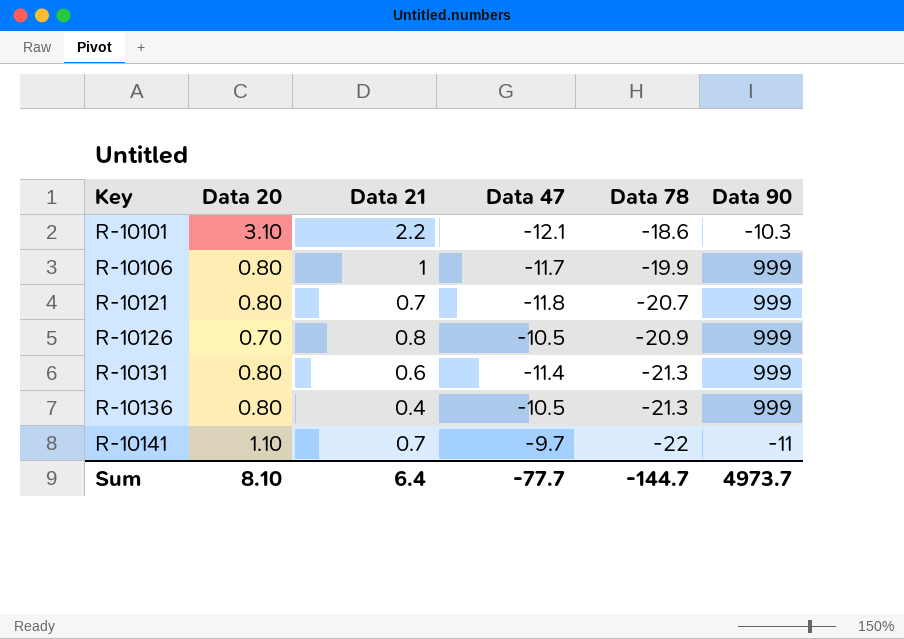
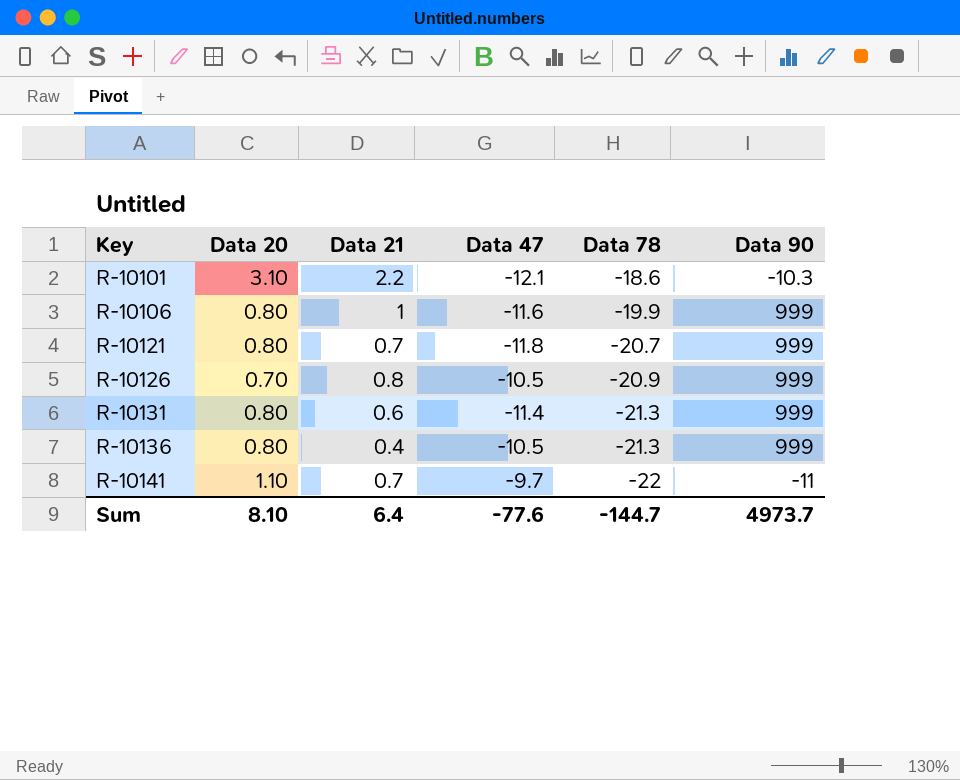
R-10106 | Data 47: -11.7 -> -11.6
Sum | Data 47: -77.7 -> -77.6

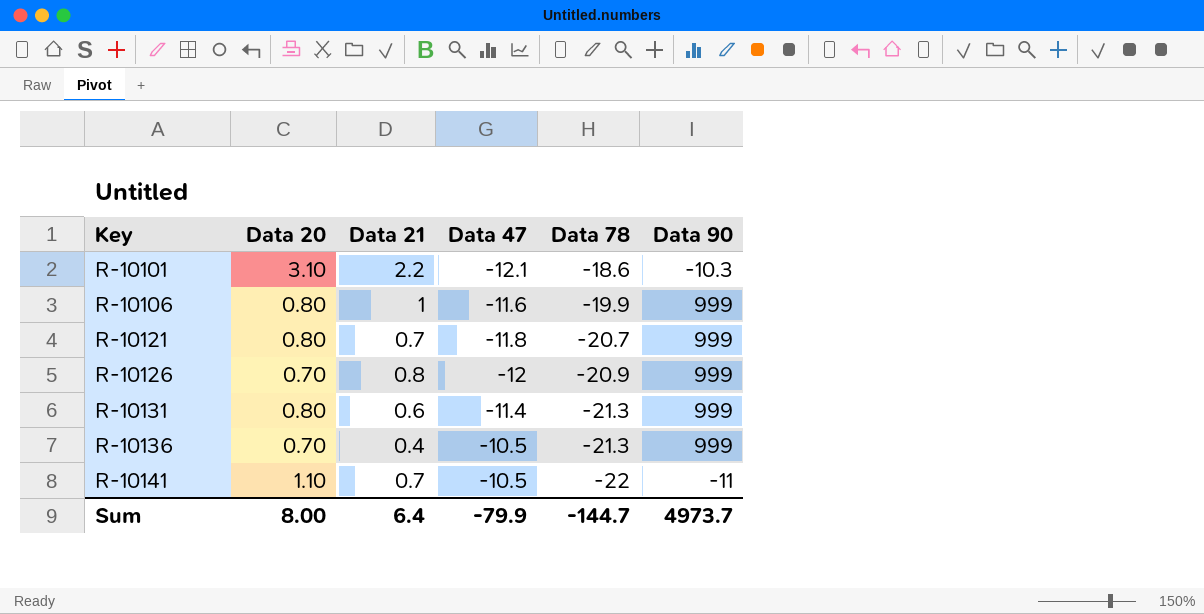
R-10126 | Data 47: -10.5 -> -12
R-10136 | Data 20: 0.80 -> 0.70
R-10141 | Data 47: -9.7 -> -10.5
Sum | Data 20: 8.10 -> 8.00
Sum | Data 47: -77.6 -> -79.9

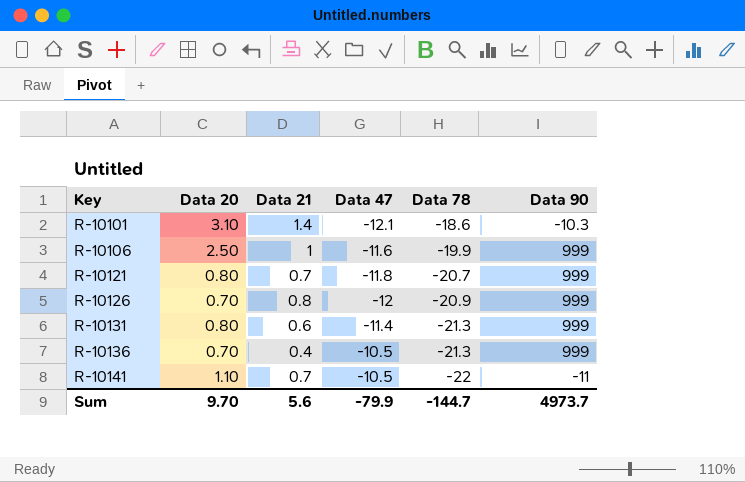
R-10101 | Data 21: 2.2 -> 1.4
R-10106 | Data 20: 0.80 -> 2.50
Sum | Data 20: 8.00 -> 9.70
Sum | Data 21: 6.4 -> 5.6

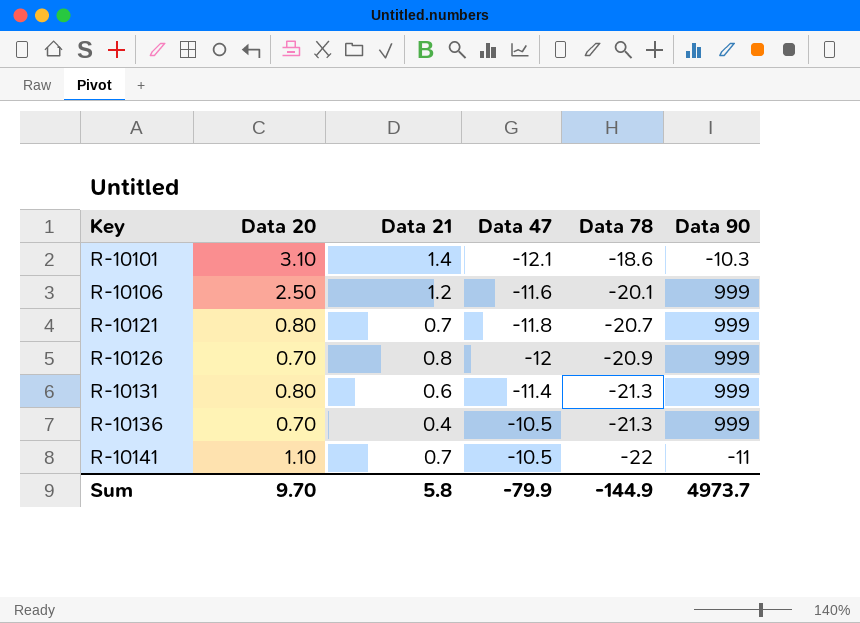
R-10106 | Data 21: 1 -> 1.2
R-10106 | Data 78: -19.9 -> -20.1
Sum | Data 21: 5.6 -> 5.8
Sum | Data 78: -144.7 -> -144.9

